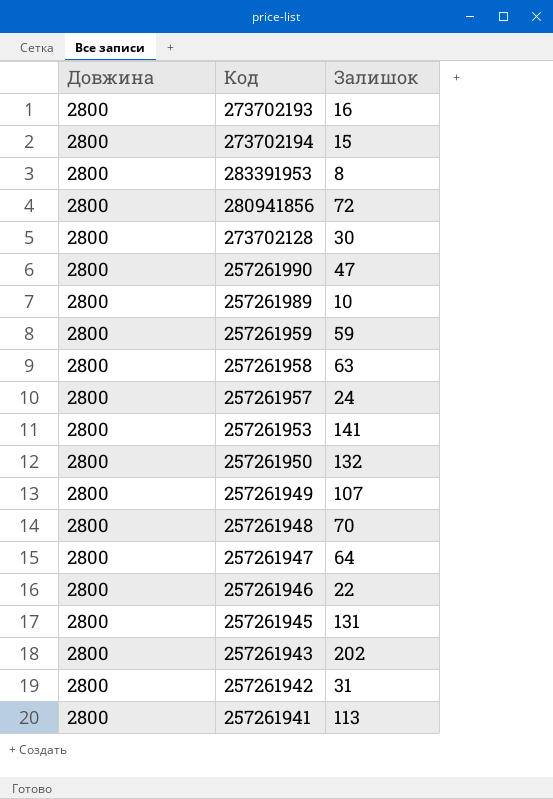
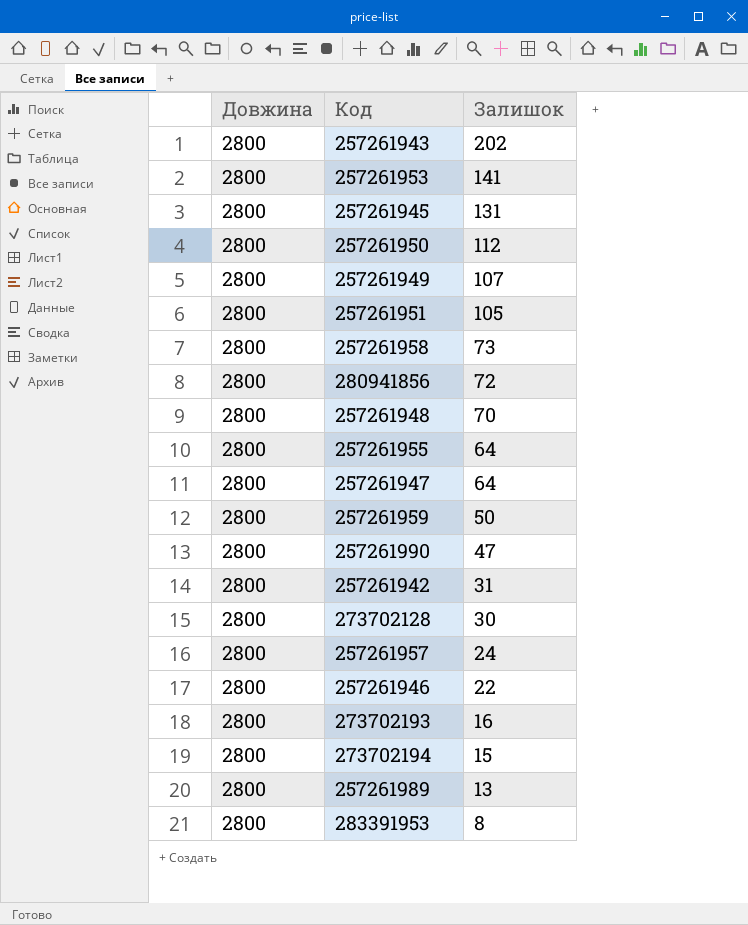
row order: none -> Залишок descending
row 257261941: 2800 | 113 -> none
257261950 | Залишок: 132 -> 112
row 257261951: none -> 2800 | 105
257261958 | Залишок: 63 -> 73
row 257261955: none -> 2800 | 64
257261959 | Залишок: 59 -> 50
257261989 | Залишок: 10 -> 13

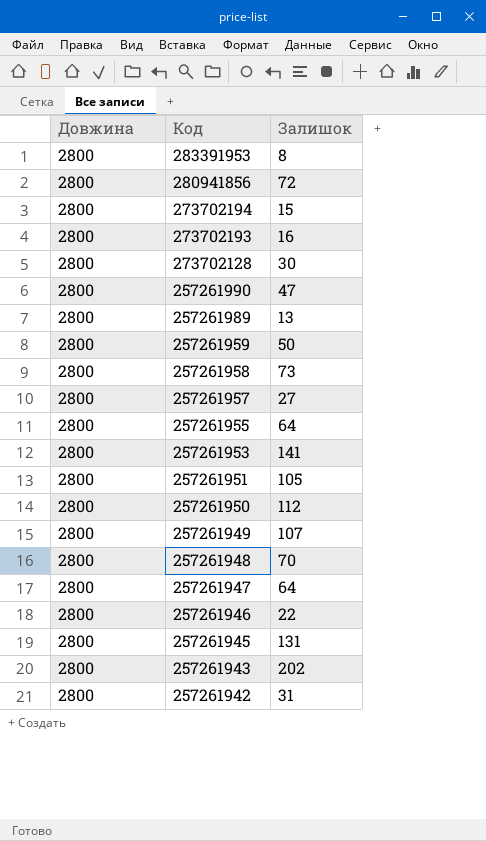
row order: Залишок descending -> Код descending
257261957 | Залишок: 24 -> 27

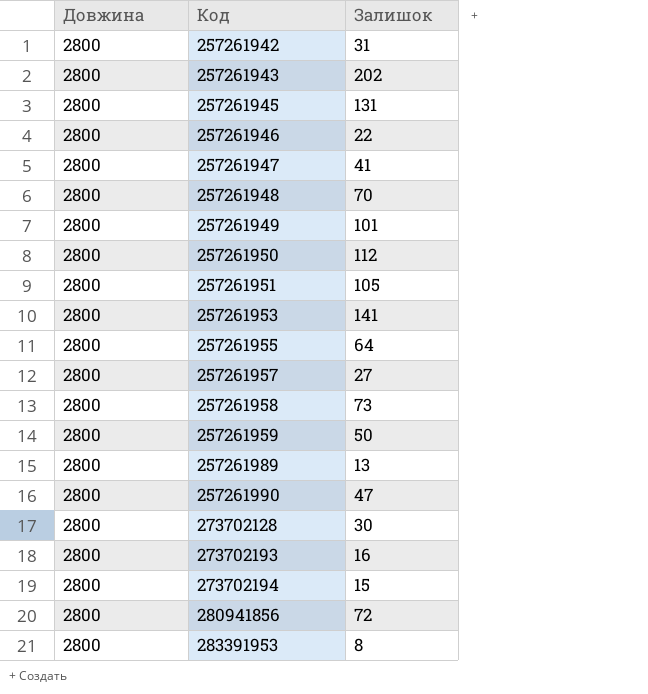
row order: Код descending -> Код ascending
257261947 | Залишок: 64 -> 41
257261949 | Залишок: 107 -> 101

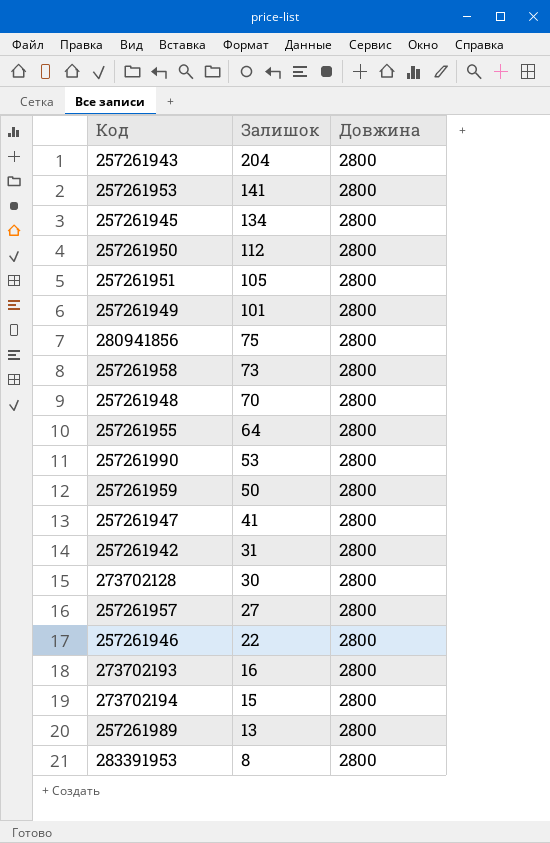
row order: Код ascending -> Залишок descending
column Довжина | position: 1 -> 3
257261943 | Залишок: 202 -> 204
257261945 | Залишок: 131 -> 134
280941856 | Залишок: 72 -> 75
257261990 | Залишок: 47 -> 53

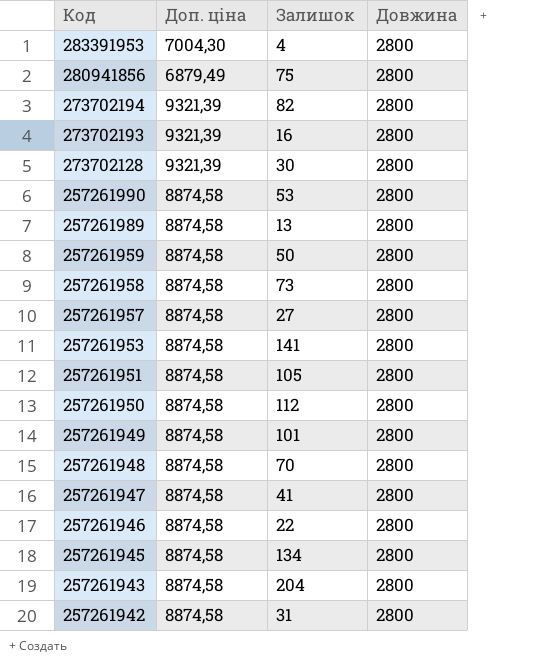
row order: Залишок descending -> Код descending
column Доп. ціна | position: none -> 2
row 257261955: 64 | 2800 -> none
283391953 | Залишок: 8 -> 4
273702194 | Залишок: 15 -> 82

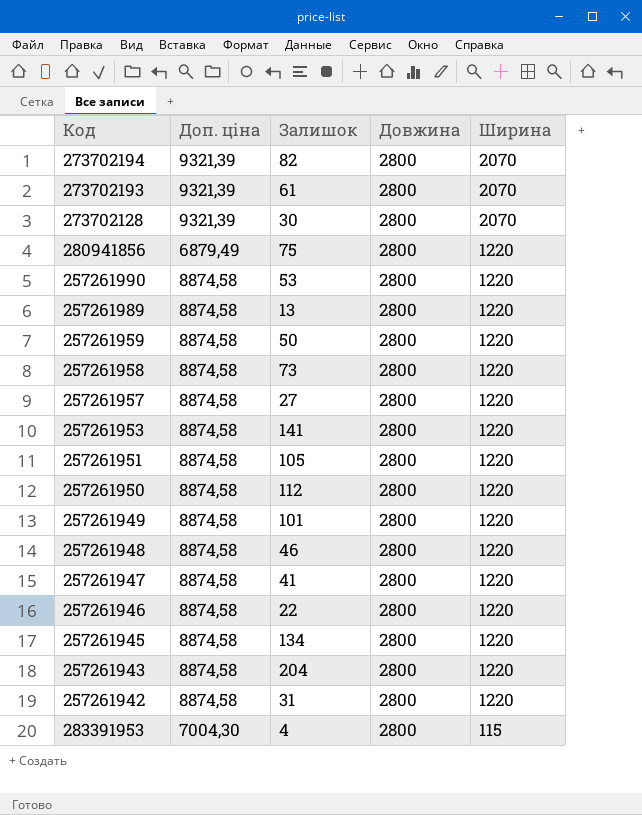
row order: Код descending -> Ширина descending
column Ширина | position: none -> 5
273702193 | Залишок: 16 -> 61
257261948 | Залишок: 70 -> 46

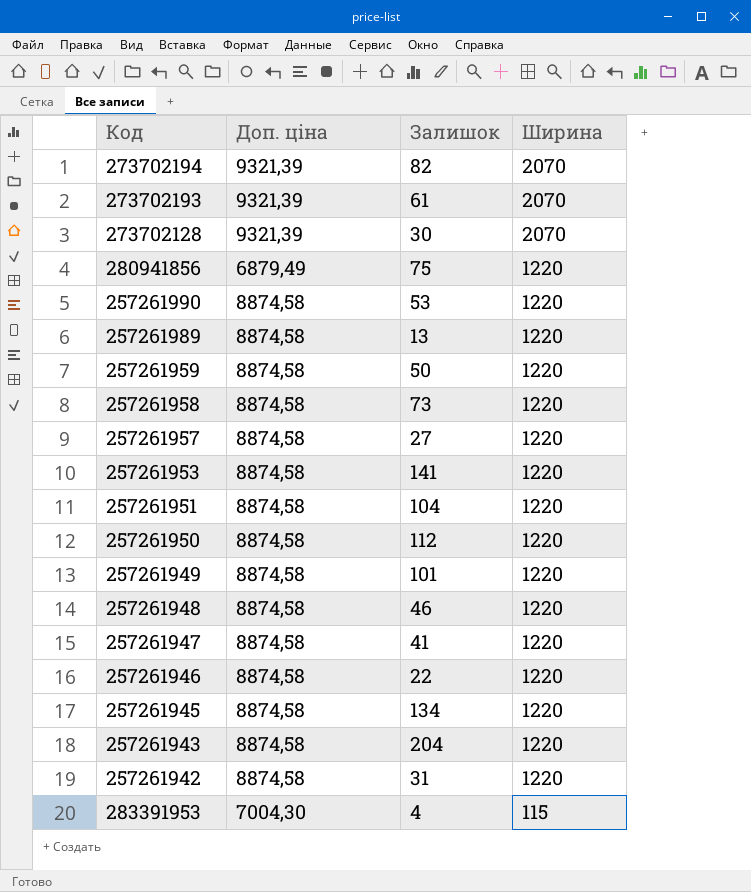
column Довжина | position: 4 -> none
257261951 | Залишок: 105 -> 104

